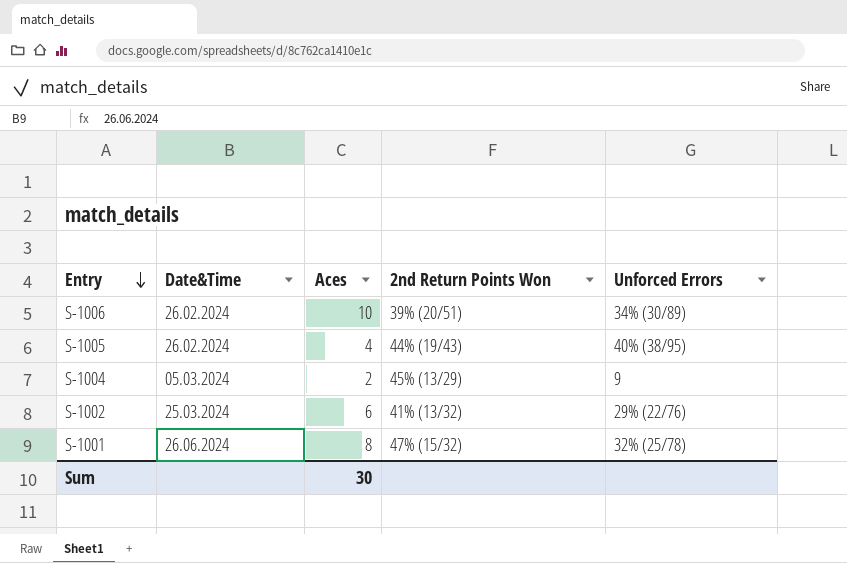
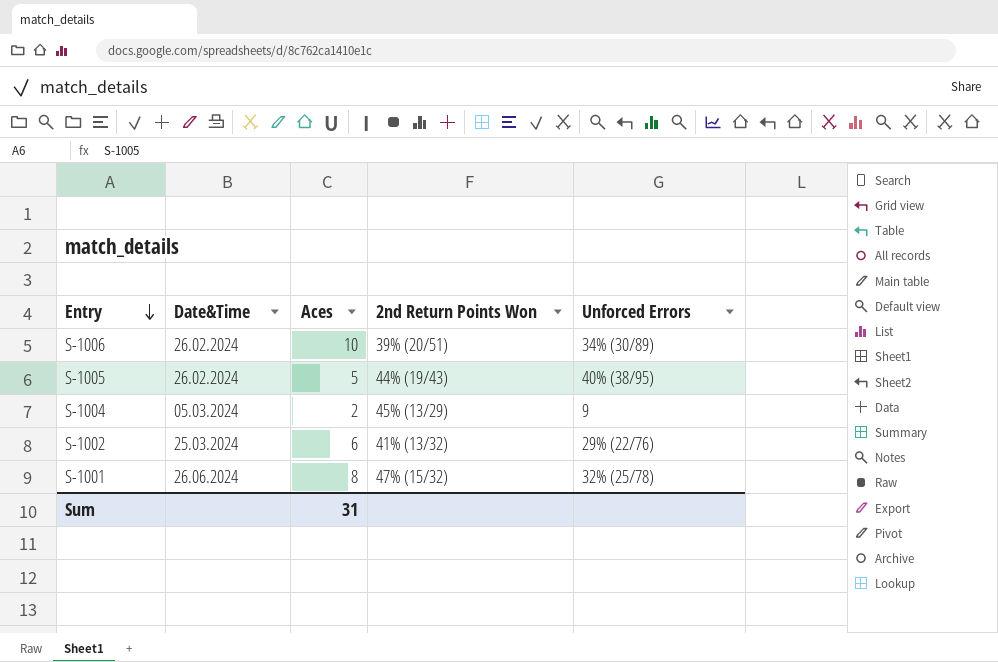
S-1005 | Aces: 4 -> 5
Sum | Aces: 30 -> 31

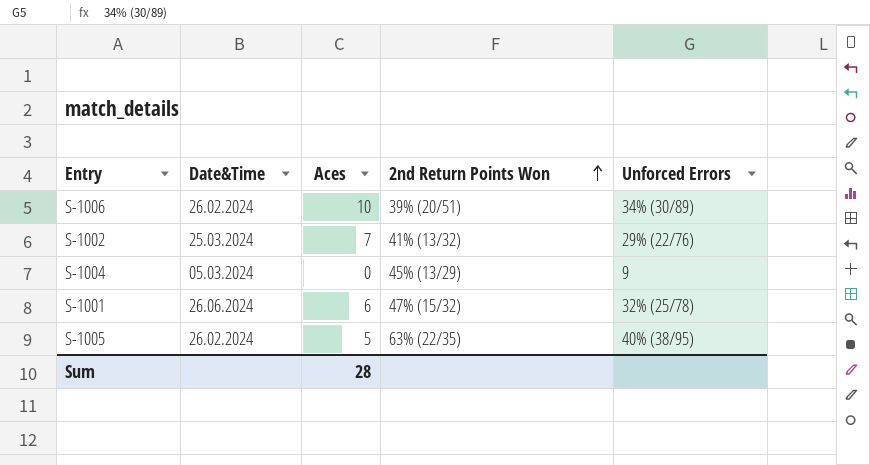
row order: Entry descending -> 2nd Return Points Won ascending
S-1002 | Aces: 6 -> 7
S-1004 | Aces: 2 -> 0
S-1001 | Aces: 8 -> 6
S-1005 | 2nd Return Points Won: 44% (19/43) -> 63% (22/35)
Sum | Aces: 31 -> 28

